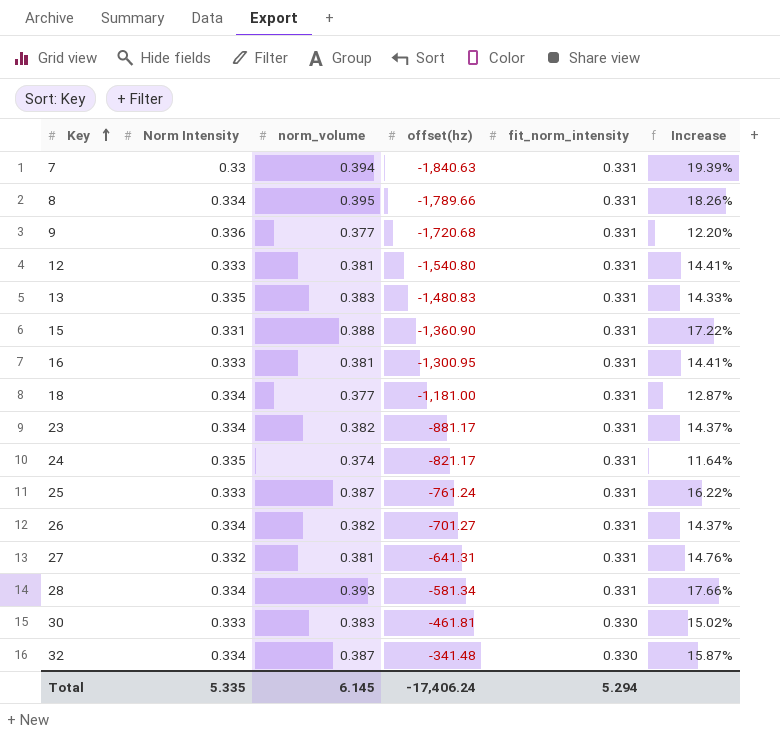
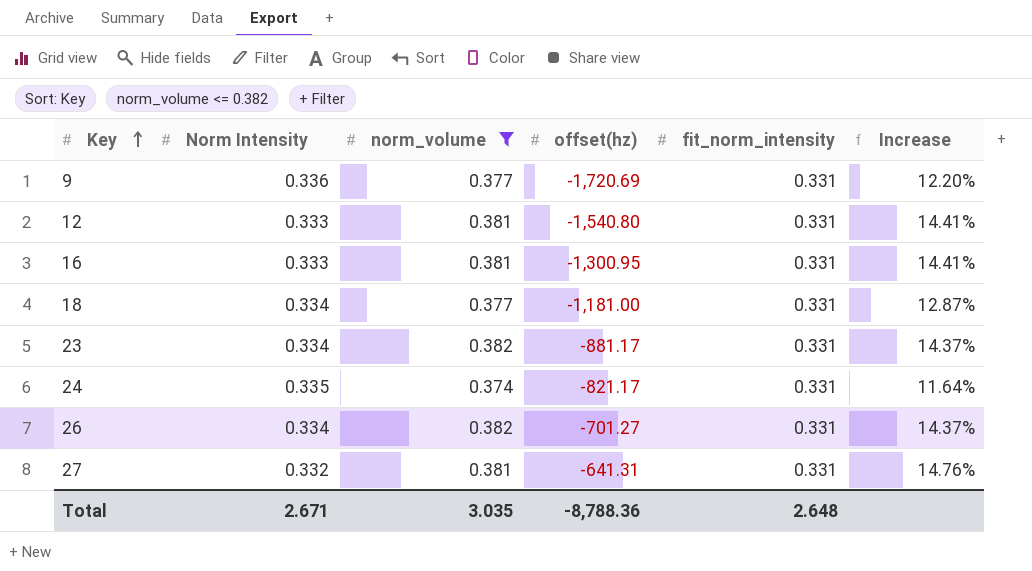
filter: none -> norm_volume <= 0.382
9 | offset(hz): -1,720.68 -> -1,720.69
Total | Norm Intensity: 5.335 -> 2.671
Total | norm_volume: 6.145 -> 3.035
Total | offset(hz): -17,406.24 -> -8,788.36
Total | fit_norm_intensity: 5.294 -> 2.648

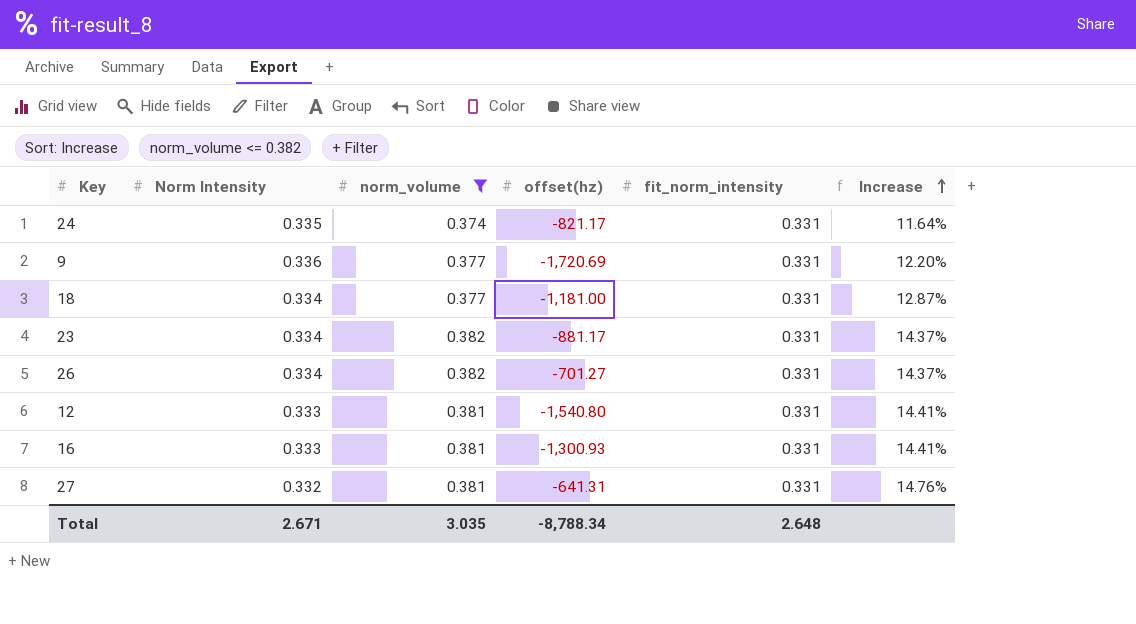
row order: Key ascending -> Increase ascending
16 | offset(hz): -1,300.95 -> -1,300.93
Total | offset(hz): -8,788.36 -> -8,788.34

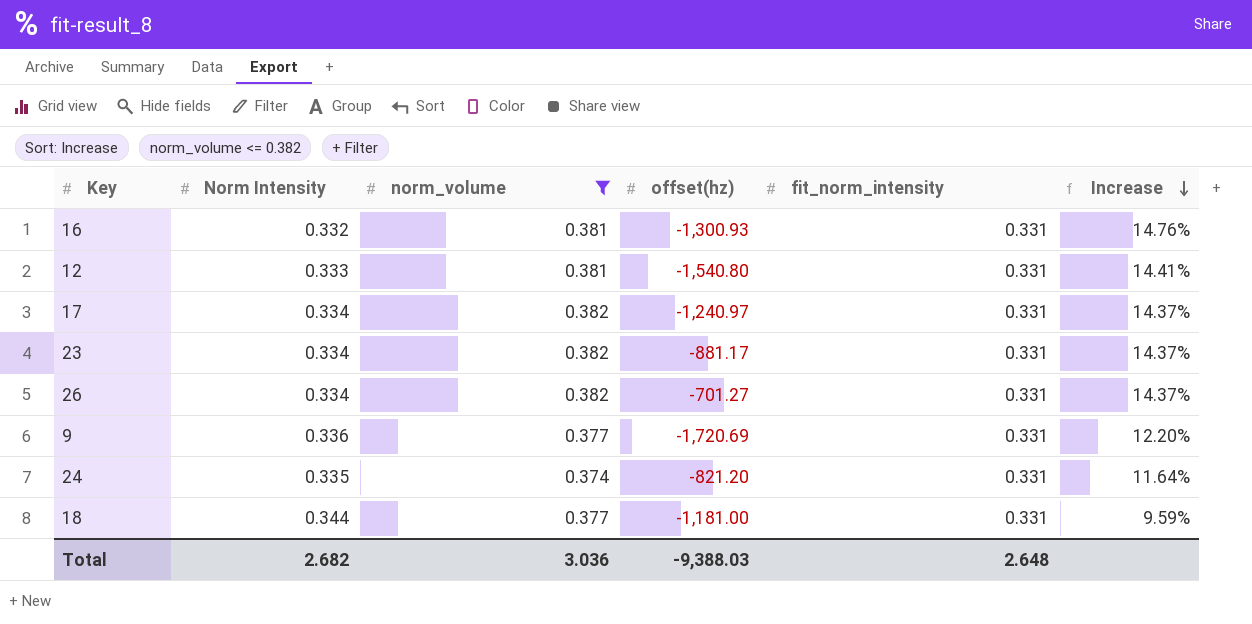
row order: Increase ascending -> Increase descending
row 27: 0.332 | 0.381 | -641.31 | 0.331 | 14.76% -> none
16 | Norm Intensity: 0.333 -> 0.332
16 | Increase: 14.41% -> 14.76%
row 17: none -> 0.334 | 0.382 | -1,240.97 | 0.331 | 14.37%
24 | offset(hz): -821.17 -> -821.20
18 | Norm Intensity: 0.334 -> 0.344
18 | Increase: 12.87% -> 9.59%
Total | Norm Intensity: 2.671 -> 2.682
Total | norm_volume: 3.035 -> 3.036
Total | offset(hz): -8,788.34 -> -9,388.03

